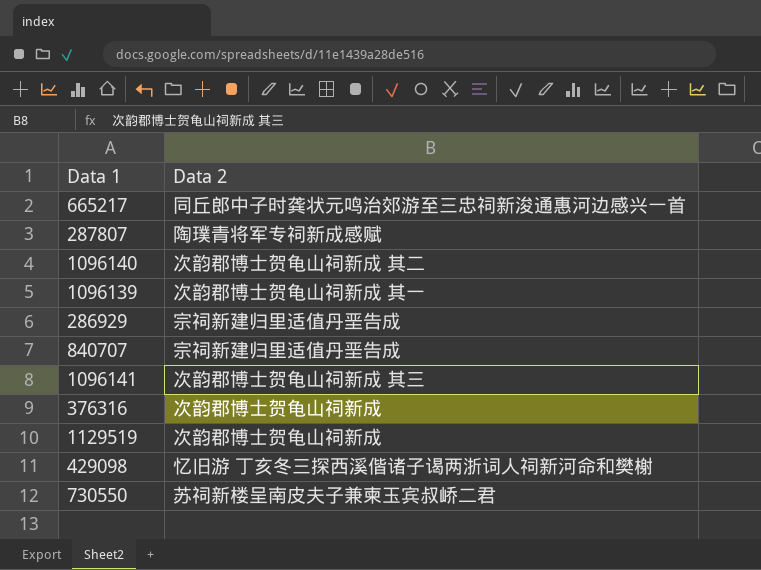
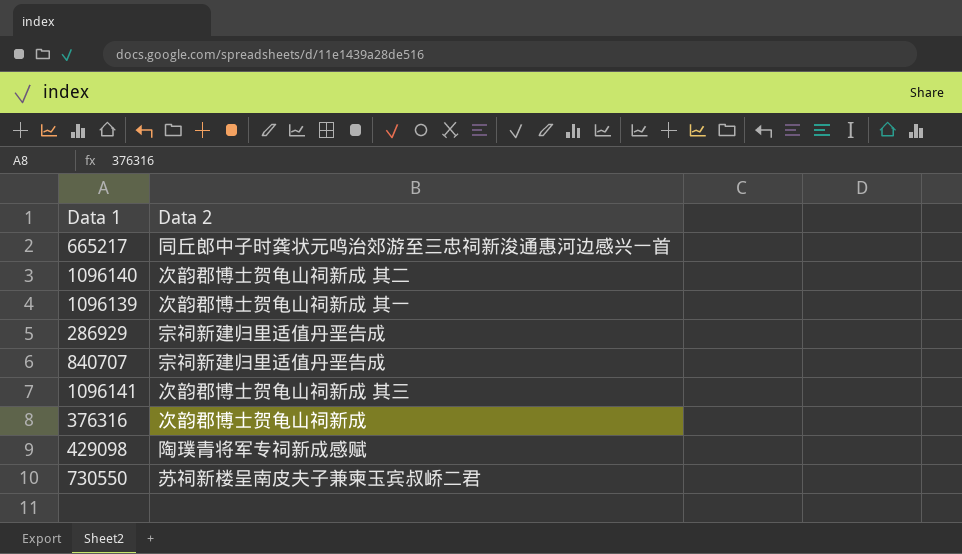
row 287807: 陶璞青将军专祠新成感赋 -> none
row 1129519: 次韵郡博士贺龟山祠新成 -> none
429098 | Data 2: 忆旧游 丁亥冬三探西溪偕诸子谒两浙词人祠新河命和樊榭 -> 陶璞青将军专祠新成感赋

